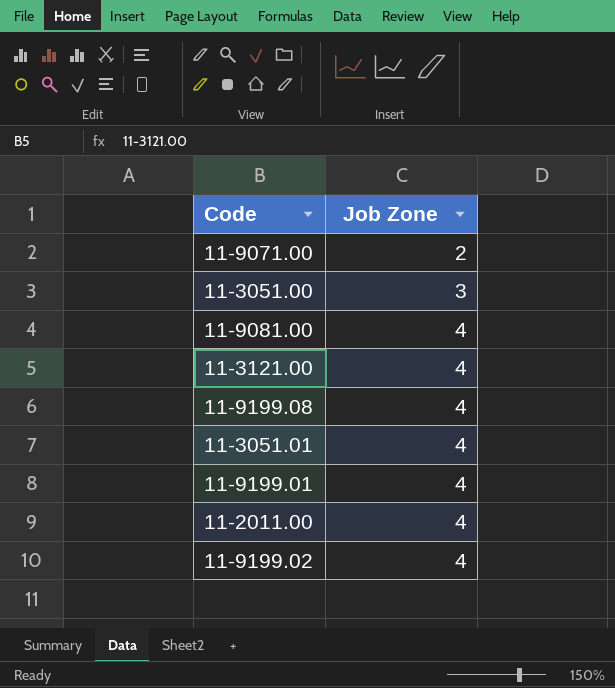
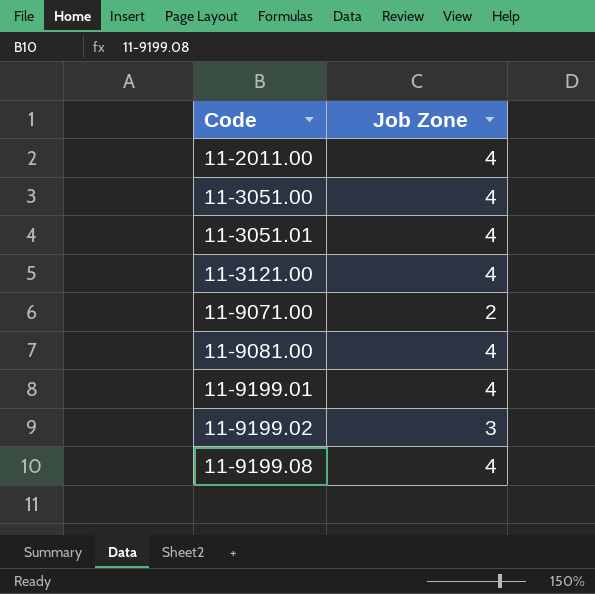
row order: Job Zone ascending -> Code ascending
11-3051.00 | Job Zone: 3 -> 4
11-9199.02 | Job Zone: 4 -> 3

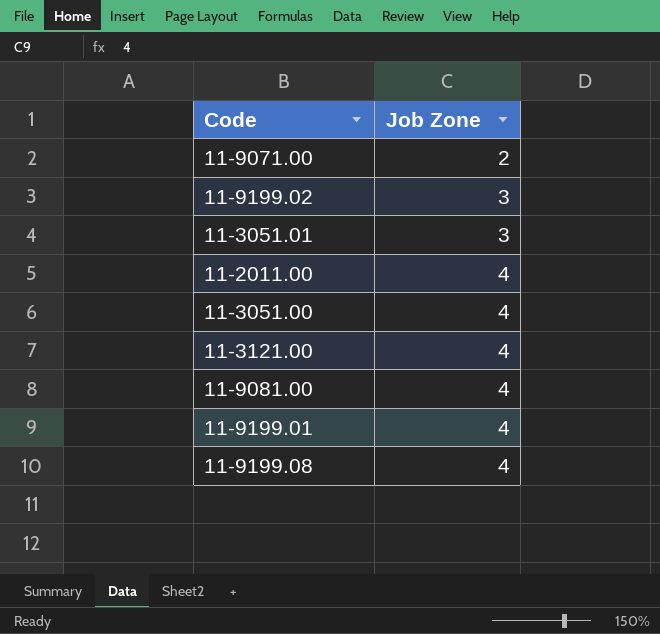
row order: Code ascending -> Job Zone ascending
11-3051.01 | Job Zone: 4 -> 3

